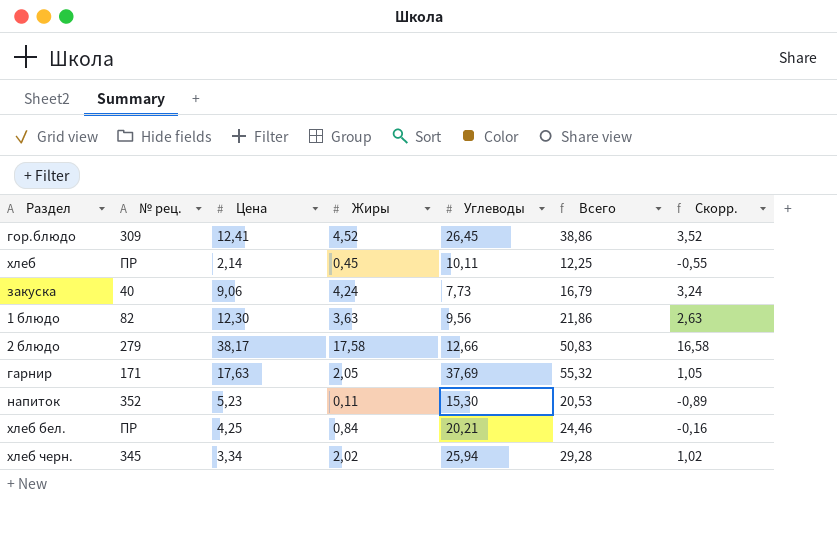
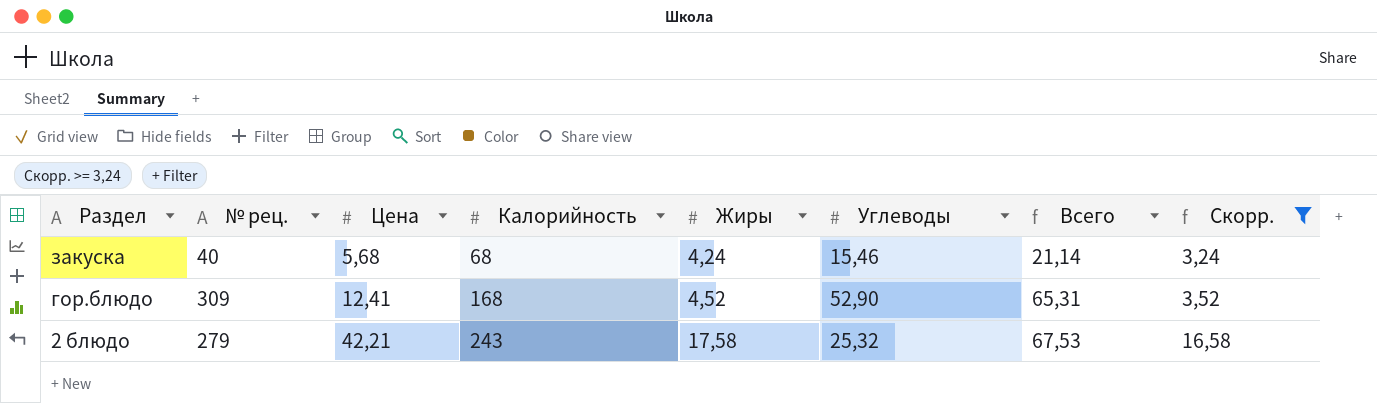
filter: none -> Скорр. >= 3,24
row order: none -> Раздел descending
column Калорийность | position: none -> 4
закуска | Цена: 9,06 -> 5,68
закуска | Углеводы: 7,73 -> 15,46
закуска | Всего: 16,79 -> 21,14
гор.блюдо | Углеводы: 26,45 -> 52,90
гор.блюдо | Всего: 38,86 -> 65,31
2 блюдо | Цена: 38,17 -> 42,21
2 блюдо | Углеводы: 12,66 -> 25,32
2 блюдо | Всего: 50,83 -> 67,53

